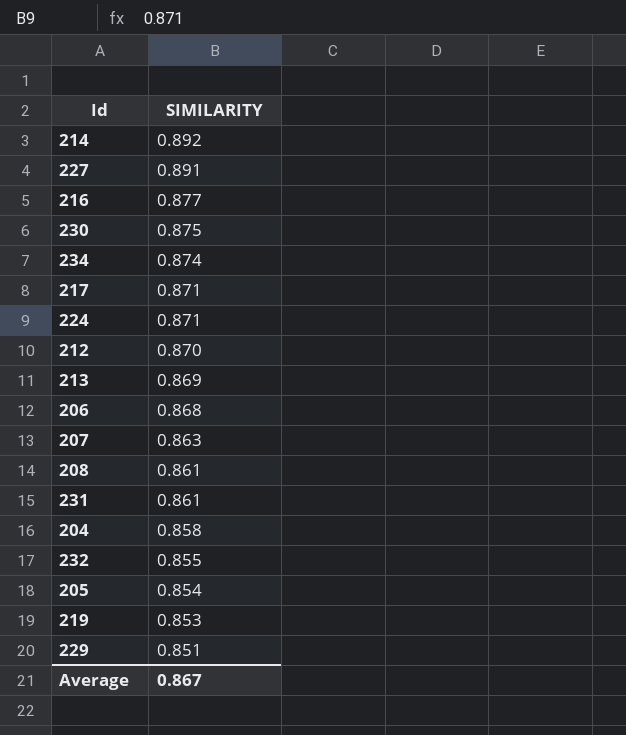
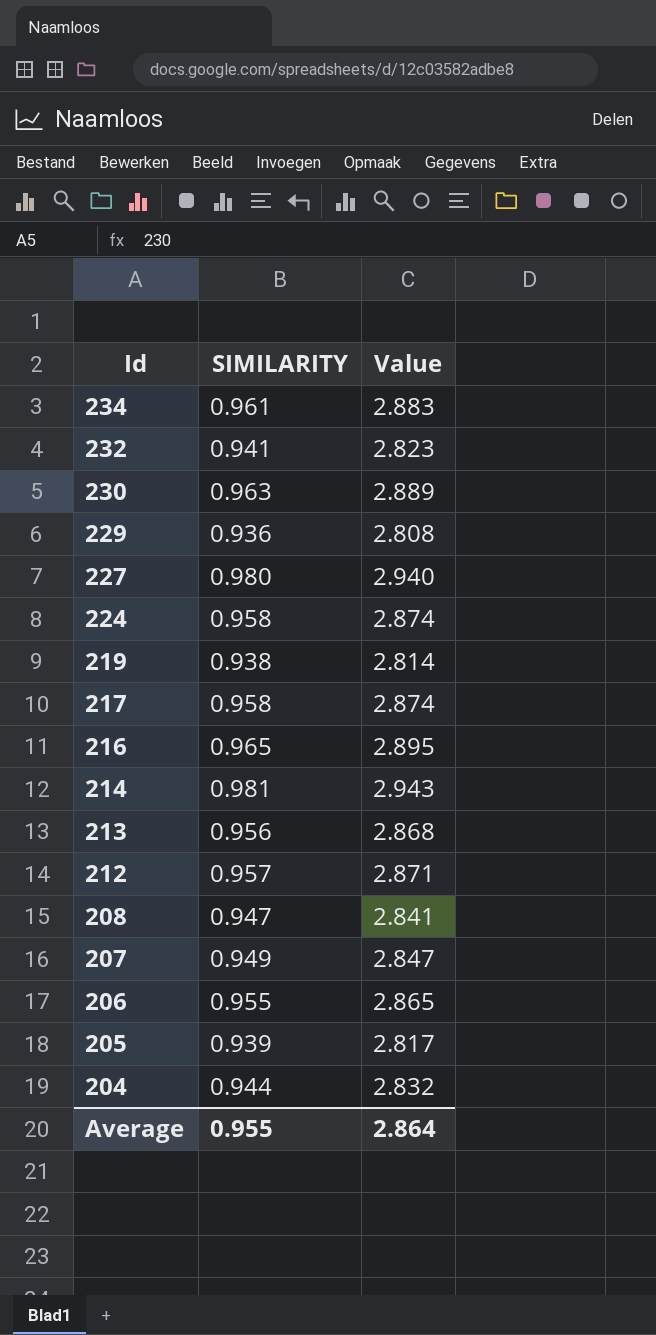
row order: SIMILARITY descending -> Id descending
column Value | formula: none -> [SIMILARITY] * 3
row 231: 0.861 -> none
234 | SIMILARITY: 0.874 -> 0.961
232 | SIMILARITY: 0.855 -> 0.941
230 | SIMILARITY: 0.875 -> 0.963
229 | SIMILARITY: 0.851 -> 0.936
227 | SIMILARITY: 0.891 -> 0.980
224 | SIMILARITY: 0.871 -> 0.958
219 | SIMILARITY: 0.853 -> 0.938
217 | SIMILARITY: 0.871 -> 0.958
216 | SIMILARITY: 0.877 -> 0.965
214 | SIMILARITY: 0.892 -> 0.981
213 | SIMILARITY: 0.869 -> 0.956
212 | SIMILARITY: 0.870 -> 0.957
208 | SIMILARITY: 0.861 -> 0.947
207 | SIMILARITY: 0.863 -> 0.949
206 | SIMILARITY: 0.868 -> 0.955
205 | SIMILARITY: 0.854 -> 0.939
204 | SIMILARITY: 0.858 -> 0.944
Average | SIMILARITY: 0.867 -> 0.955

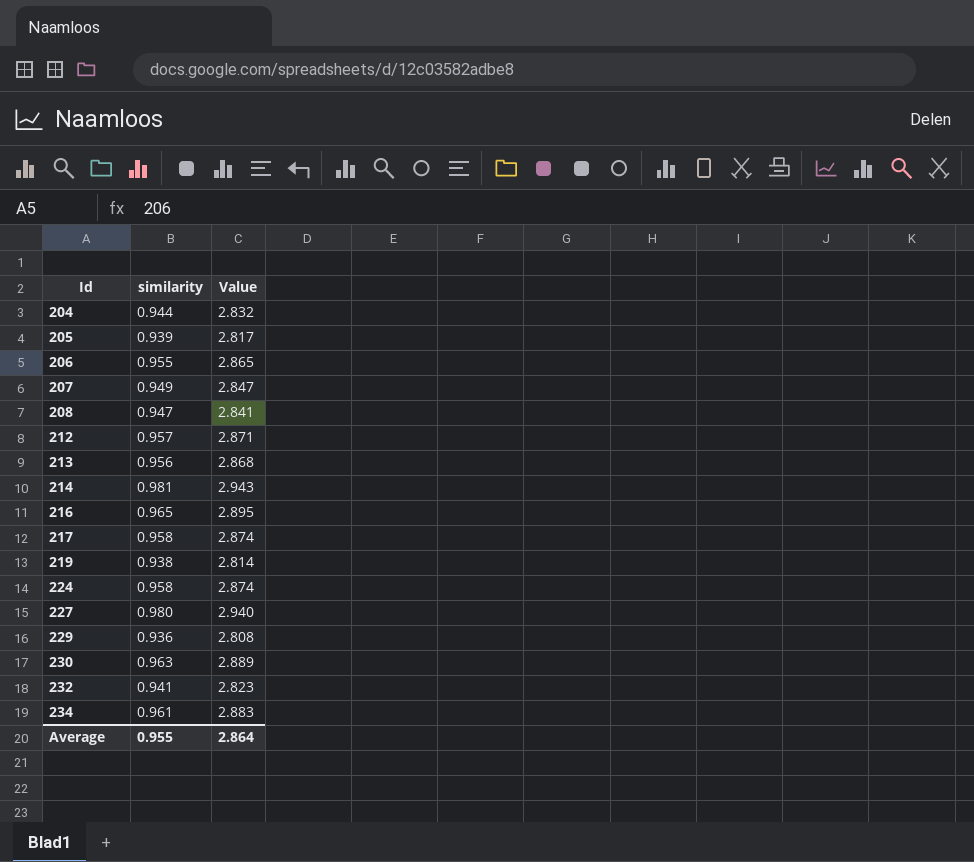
row order: Id descending -> Id ascending
column name: SIMILARITY -> similarity

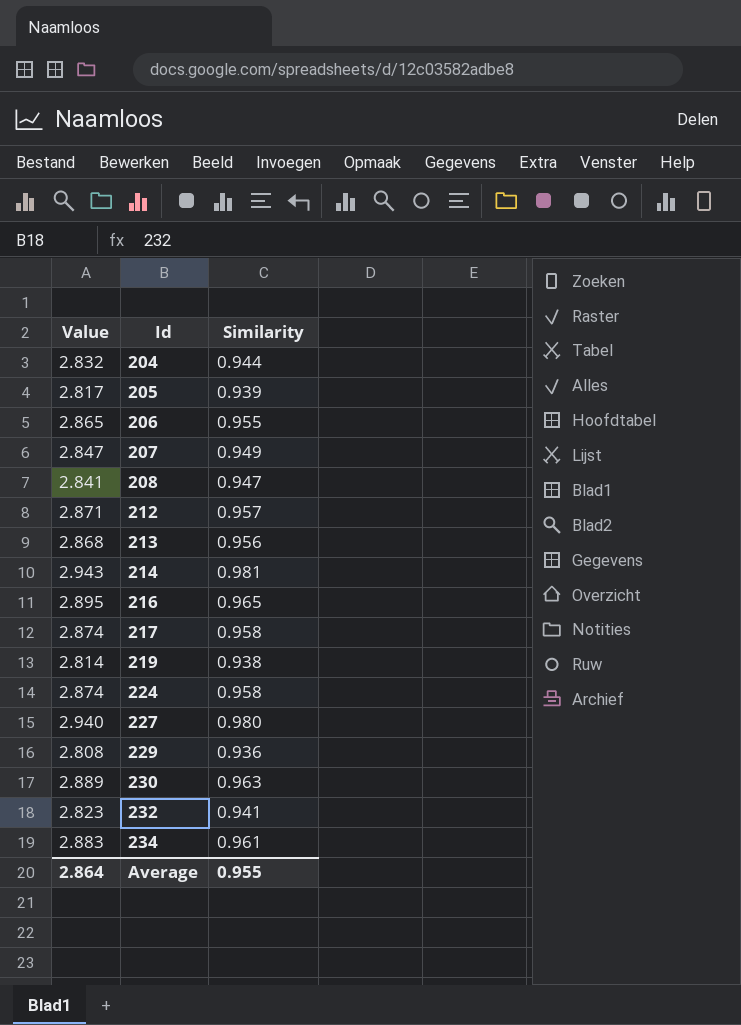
column Value | position: 3 -> 1
column name: similarity -> Similarity

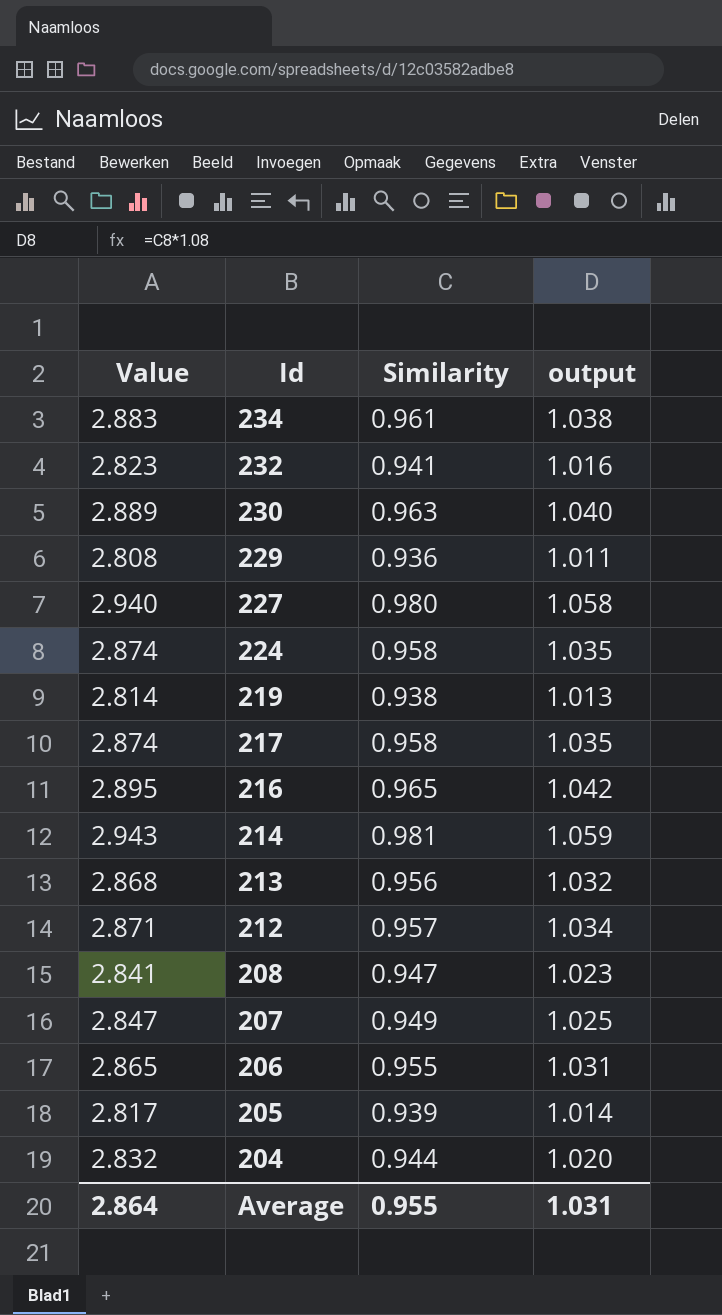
row order: Id ascending -> Id descending
column output | formula: none -> [Similarity] * 1.08

